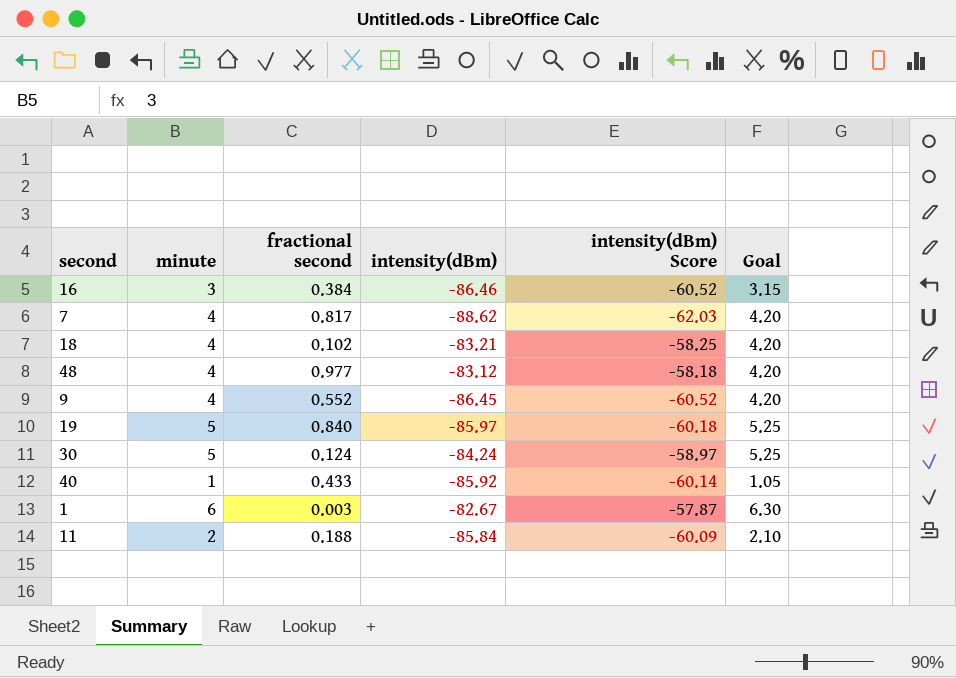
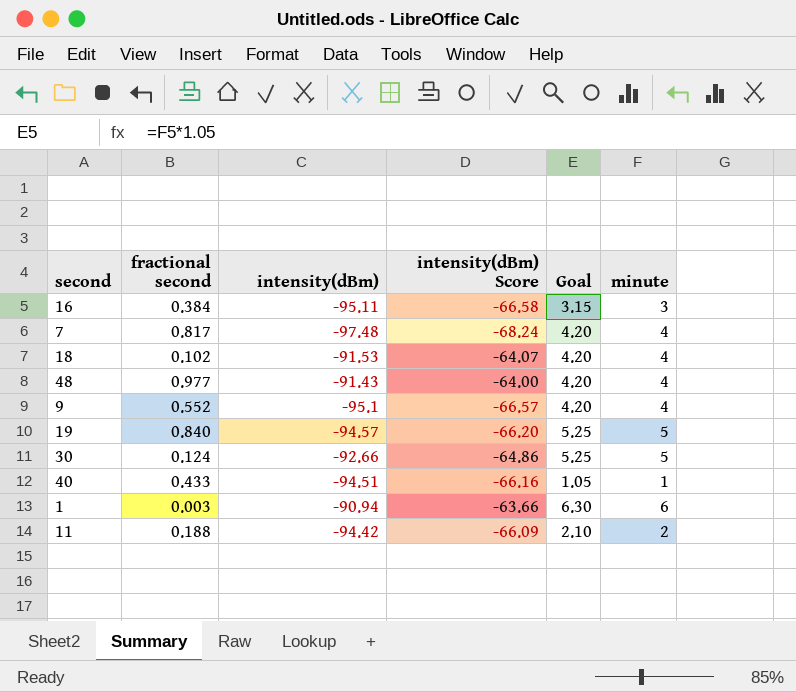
column minute | position: 2 -> 6
16 | intensity(dBm): -86.46 -> -95.11
16 | intensity(dBm) Score: -60.52 -> -66.58
7 | intensity(dBm): -88.62 -> -97.48
7 | intensity(dBm) Score: -62.03 -> -68.24
18 | intensity(dBm): -83.21 -> -91.53
18 | intensity(dBm) Score: -58.25 -> -64.07
48 | intensity(dBm): -83.12 -> -91.43
48 | intensity(dBm) Score: -58.18 -> -64.00
9 | intensity(dBm): -86.45 -> -95.1
9 | intensity(dBm) Score: -60.52 -> -66.57
19 | intensity(dBm): -85.97 -> -94.57
19 | intensity(dBm) Score: -60.18 -> -66.20
30 | intensity(dBm): -84.24 -> -92.66
30 | intensity(dBm) Score: -58.97 -> -64.86
40 | intensity(dBm): -85.92 -> -94.51
40 | intensity(dBm) Score: -60.14 -> -66.16
1 | intensity(dBm): -82.67 -> -90.94
1 | intensity(dBm) Score: -57.87 -> -63.66
11 | intensity(dBm): -85.84 -> -94.42
11 | intensity(dBm) Score: -60.09 -> -66.09

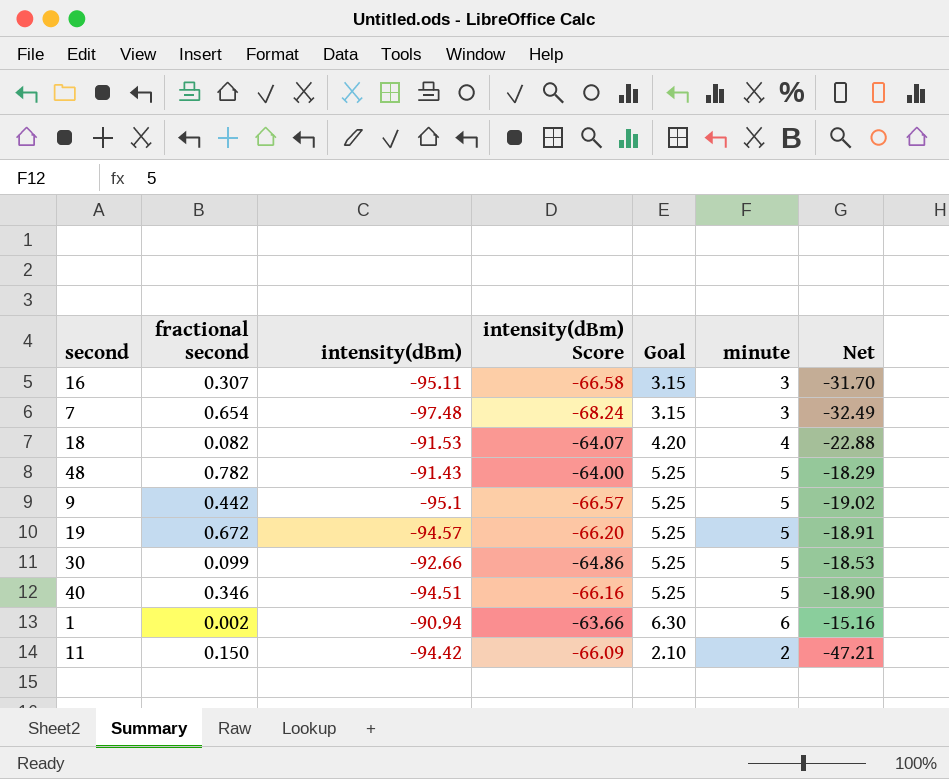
column Net | formula: none -> [intensity(dBm)] / [minute]
16 | fractional second: 0.384 -> 0.307
7 | fractional second: 0.817 -> 0.654
7 | Goal: 4.20 -> 3.15
7 | minute: 4 -> 3
18 | fractional second: 0.102 -> 0.082
48 | fractional second: 0.977 -> 0.782
48 | Goal: 4.20 -> 5.25
48 | minute: 4 -> 5
9 | fractional second: 0.552 -> 0.442
9 | Goal: 4.20 -> 5.25
9 | minute: 4 -> 5
19 | fractional second: 0.840 -> 0.672
30 | fractional second: 0.124 -> 0.099
40 | fractional second: 0.433 -> 0.346
40 | Goal: 1.05 -> 5.25
40 | minute: 1 -> 5
1 | fractional second: 0.003 -> 0.002
11 | fractional second: 0.188 -> 0.150

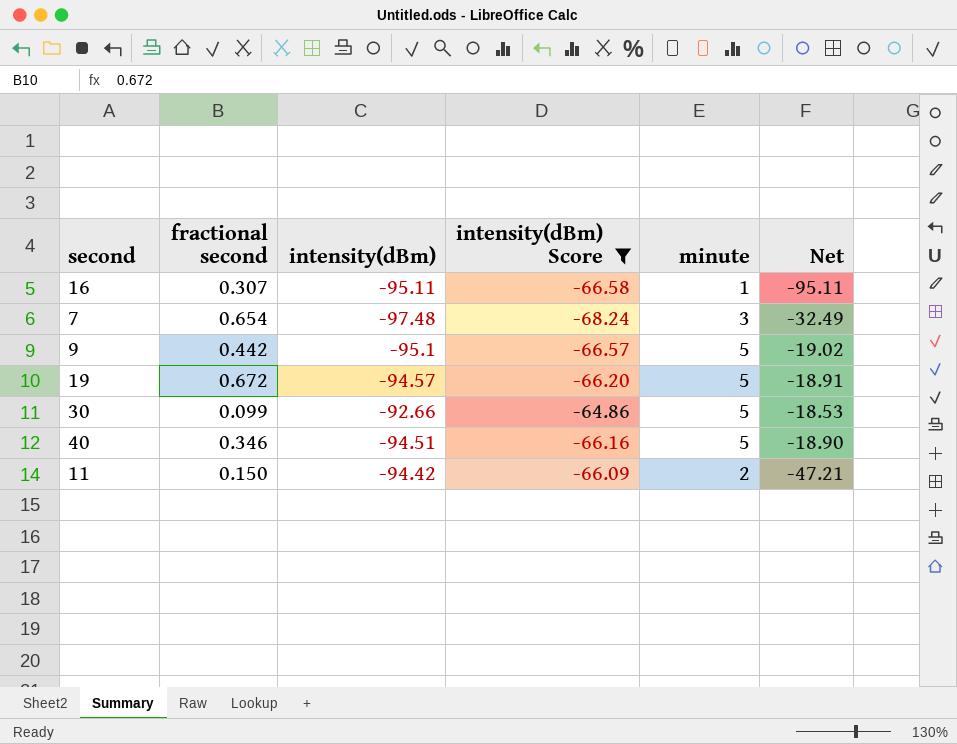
filter: none -> intensity(dBm) Score <= -64.86
column Goal | formula: [minute] * 1.05 -> none
16 | minute: 3 -> 1
16 | Net: -31.70 -> -95.11

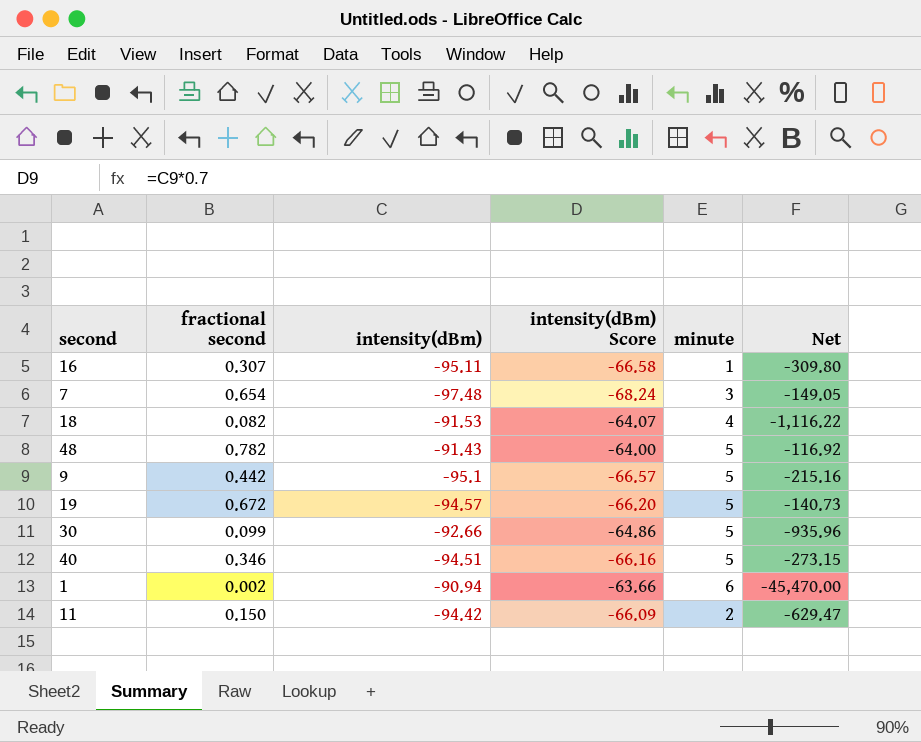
filter: intensity(dBm) Score <= -64.86 -> none
column Net | formula: [intensity(dBm)] / [minute] -> [intensity(dBm)] / [fractional second]

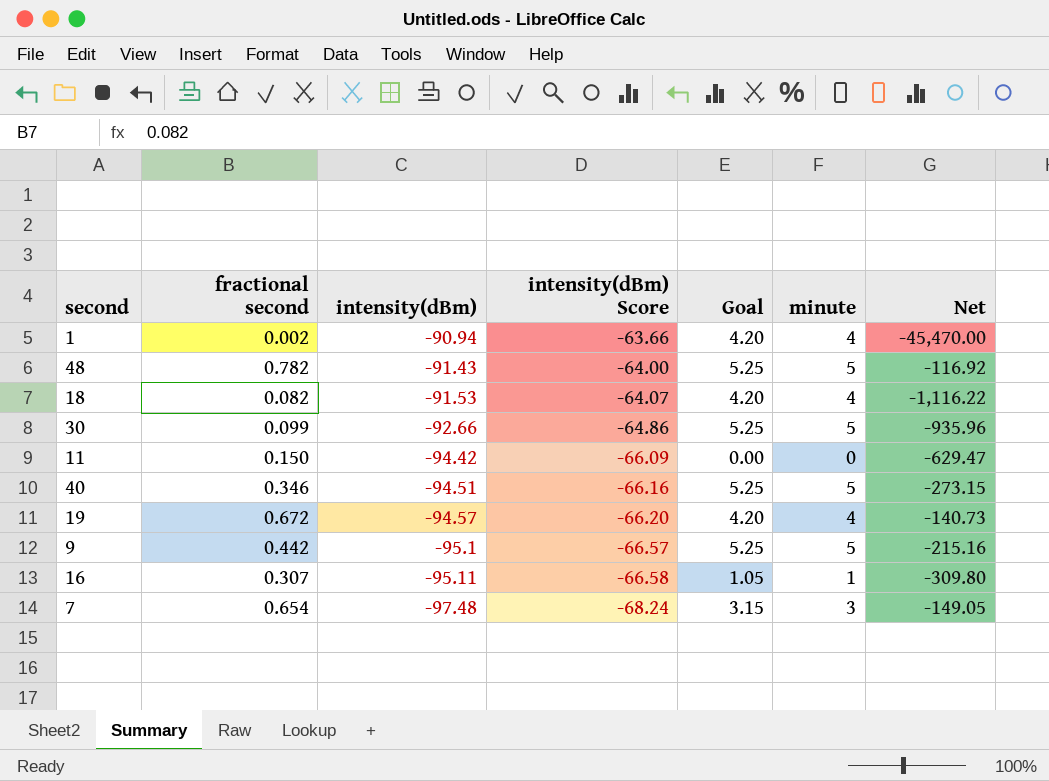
row order: none -> intensity(dBm) descending
column Goal | formula: none -> [minute] * 1.05
1 | minute: 6 -> 4
11 | minute: 2 -> 0
19 | minute: 5 -> 4

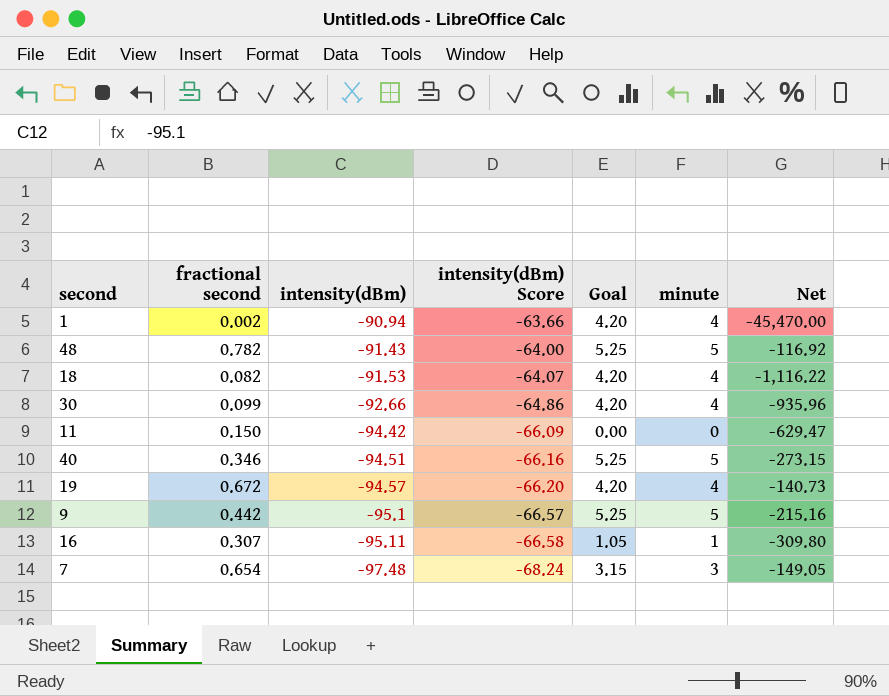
30 | Goal: 5.25 -> 4.20
30 | minute: 5 -> 4

